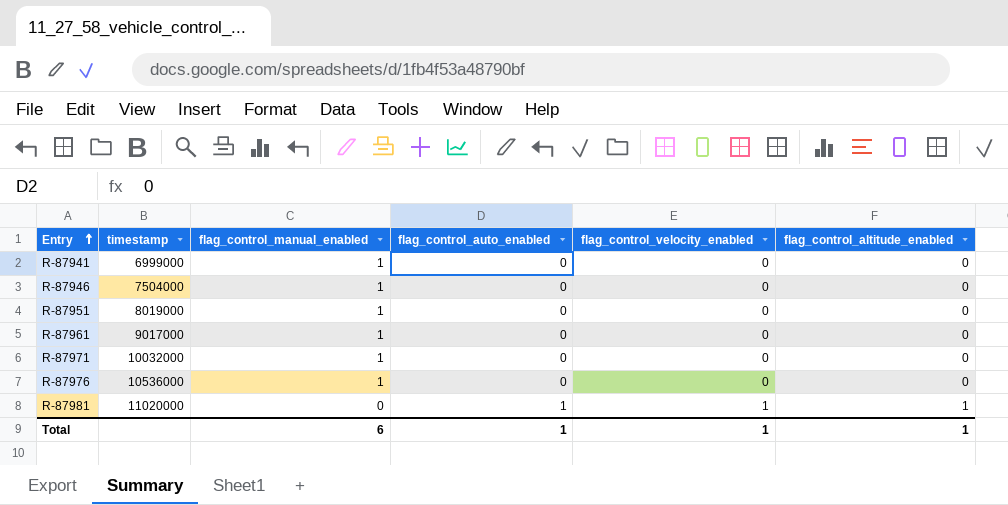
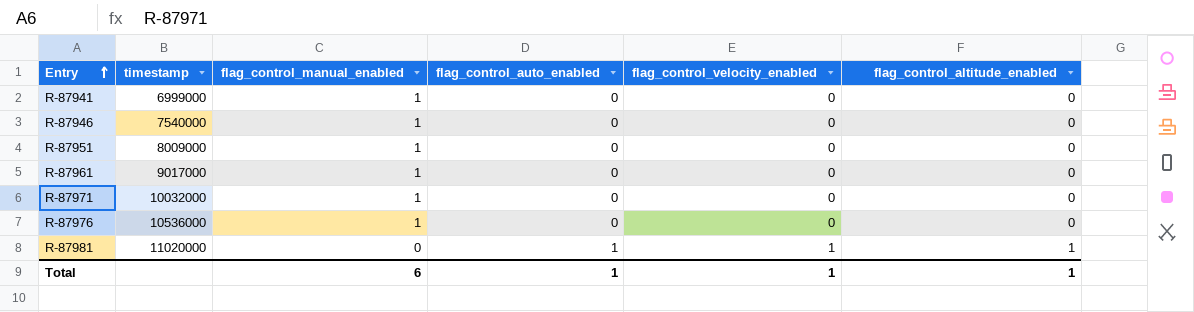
R-87946 | timestamp: 7504000 -> 7540000
R-87951 | timestamp: 8019000 -> 8009000

